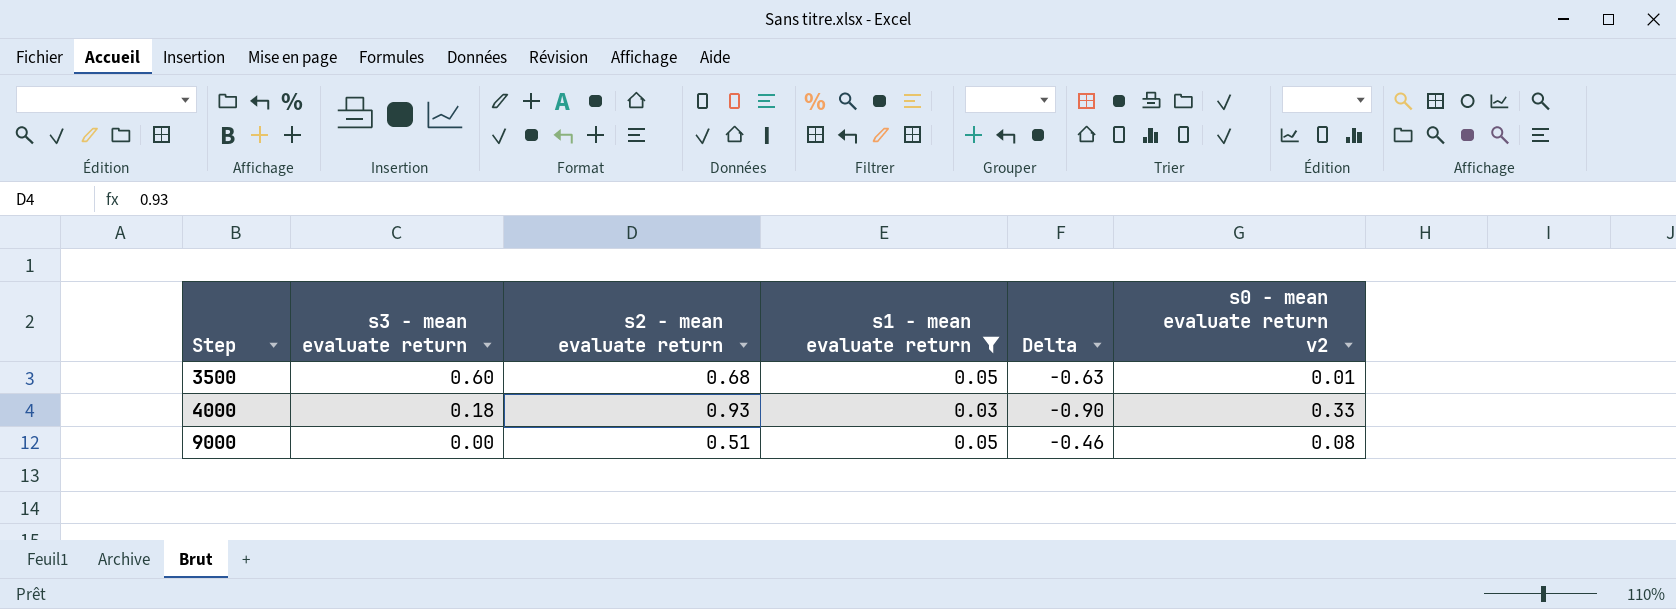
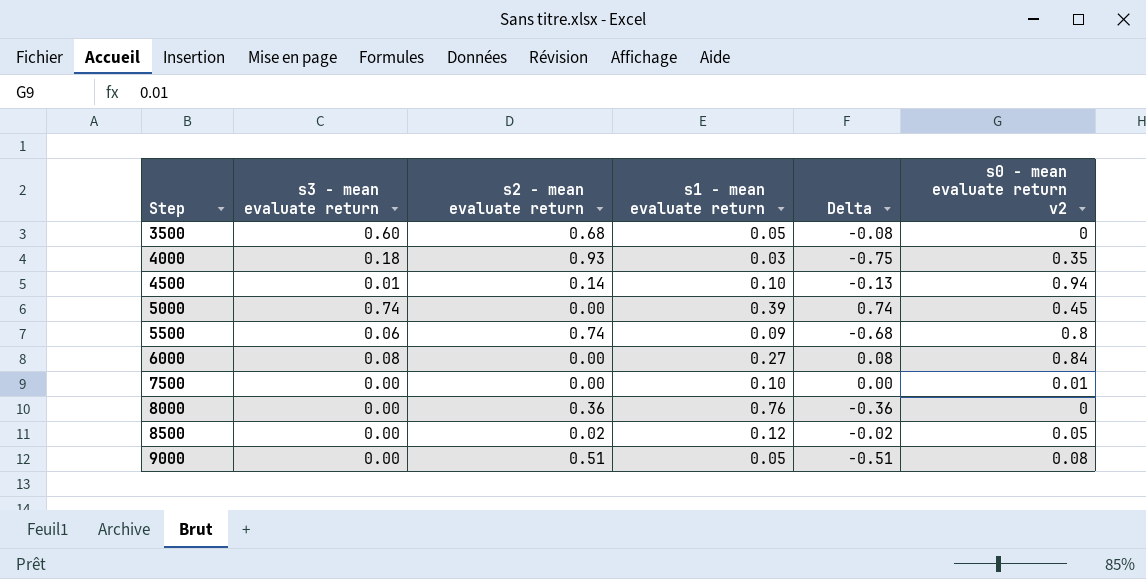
filter: s1 - mean evaluate return <= 0.05 -> none
column Delta | formula: [s1 - mean evaluate return] - [s2 - mean evaluate return] -> [s3 - mean evaluate return] - [s2 - mean evaluate return]
3500 | s0 - mean evaluate return v2: 0.01 -> 0
4000 | s0 - mean evaluate return v2: 0.33 -> 0.35

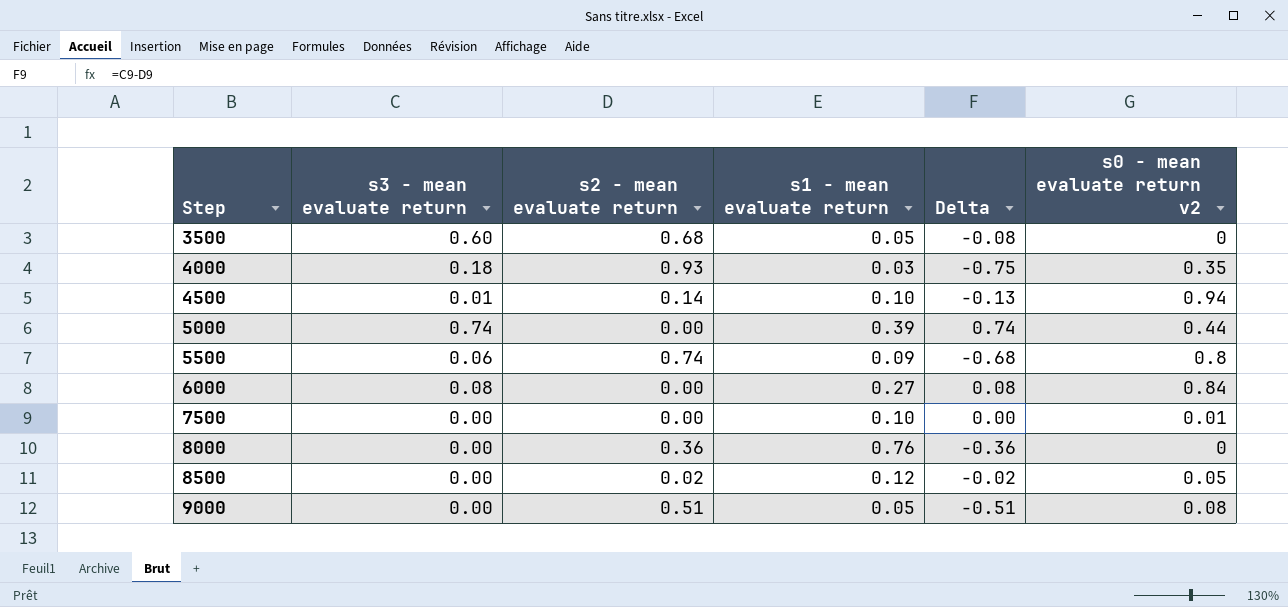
5000 | s0 - mean evaluate return v2: 0.45 -> 0.44

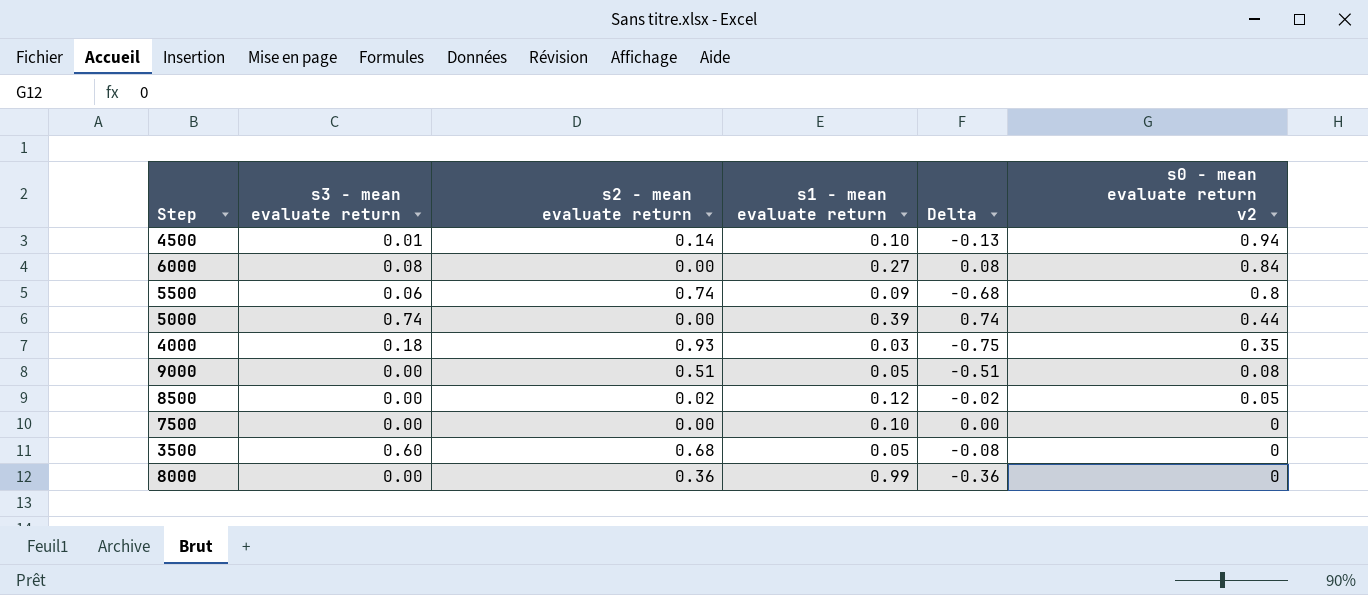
row order: Step ascending -> s0 - mean evaluate return v2 descending
7500 | s0 - mean evaluate return v2: 0.01 -> 0
8000 | s1 - mean evaluate return: 0.76 -> 0.99

